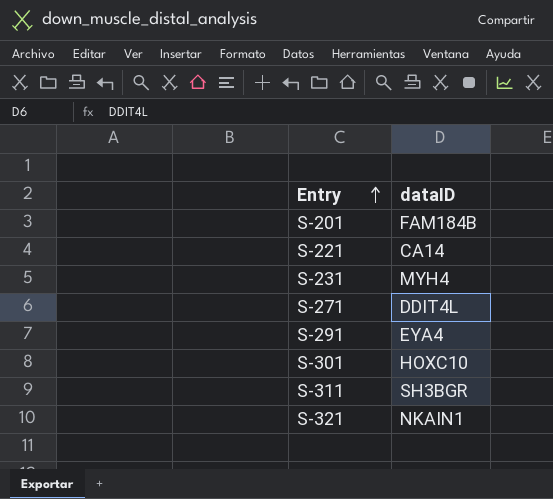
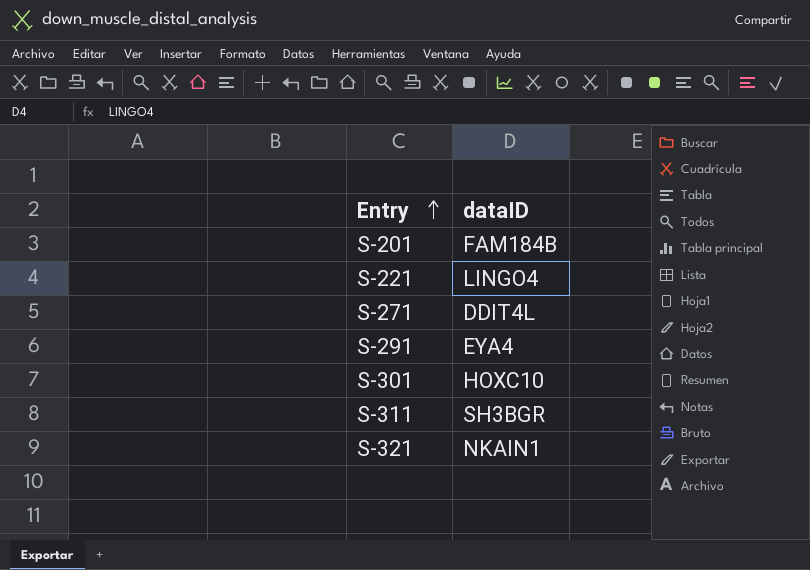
row S-231: MYH4 -> none
S-221 | dataID: CA14 -> LINGO4

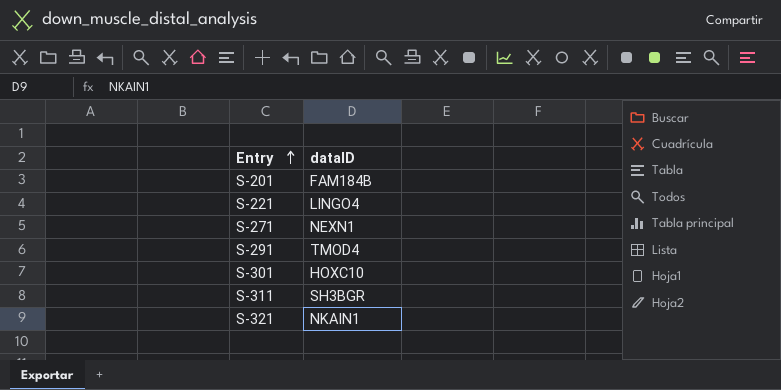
S-271 | dataID: DDIT4L -> NEXN1
S-291 | dataID: EYA4 -> TMOD4

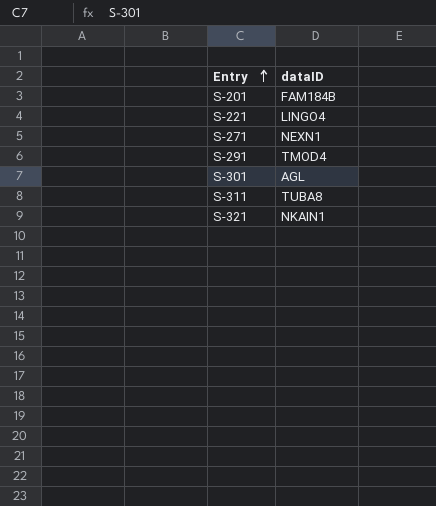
S-301 | dataID: HOXC10 -> AGL
S-311 | dataID: SH3BGR -> TUBA8

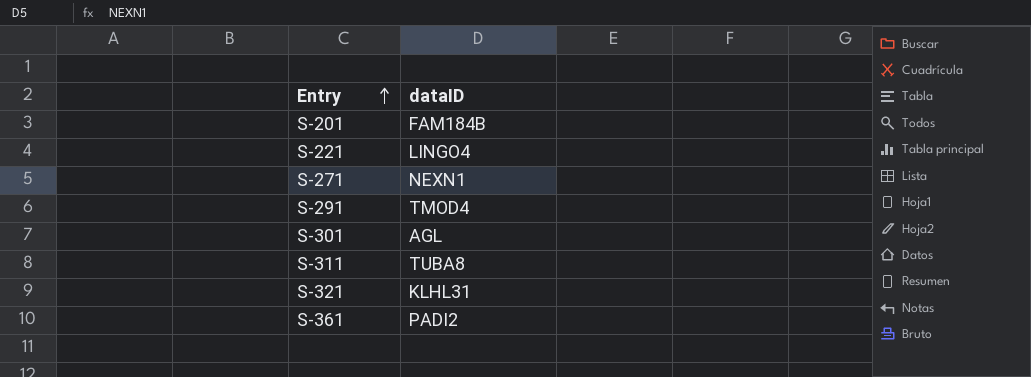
S-321 | dataID: NKAIN1 -> KLHL31
row S-361: none -> PADI2

